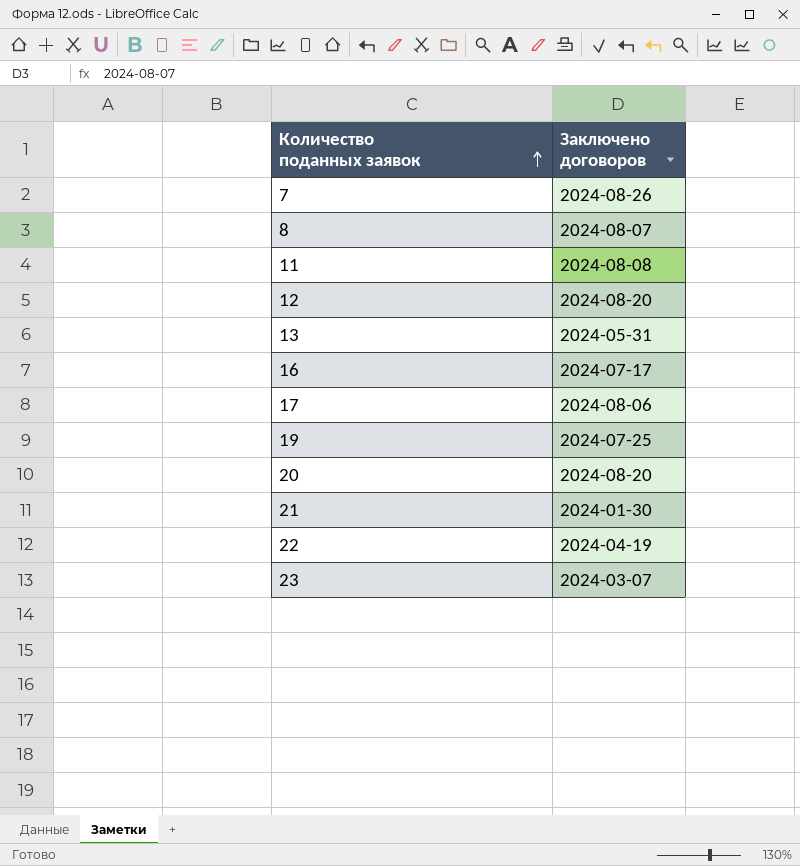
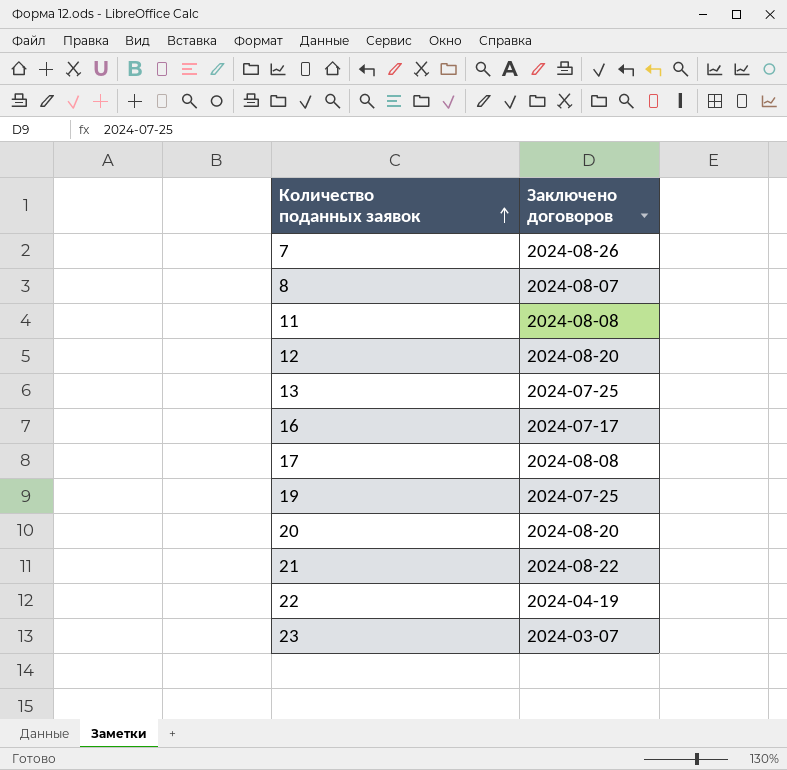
13 | Заключено договоров: 2024-05-31 -> 2024-07-25
17 | Заключено договоров: 2024-08-06 -> 2024-08-08
21 | Заключено договоров: 2024-01-30 -> 2024-08-22

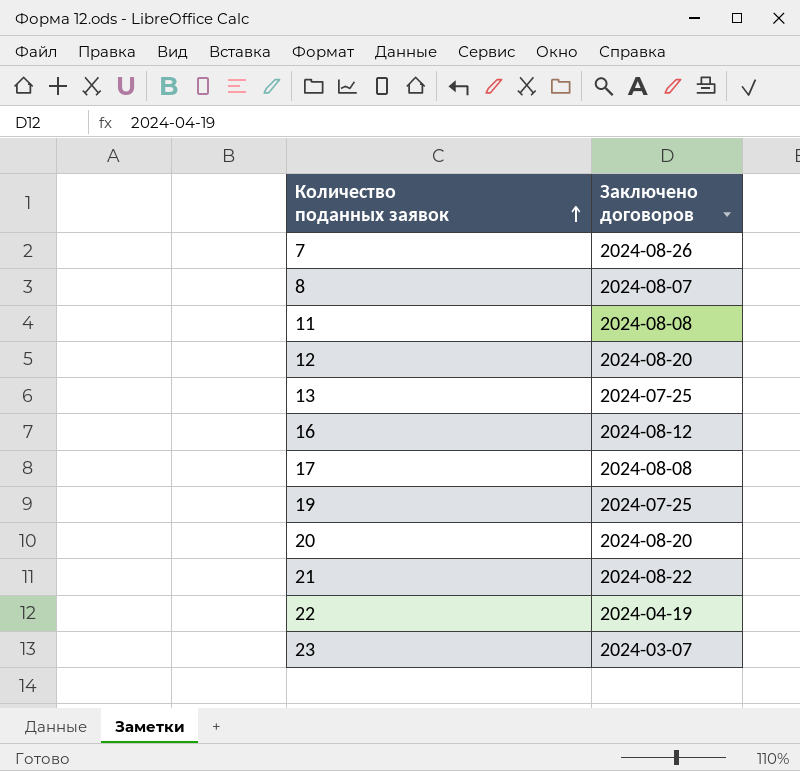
16 | Заключено договоров: 2024-07-17 -> 2024-08-12

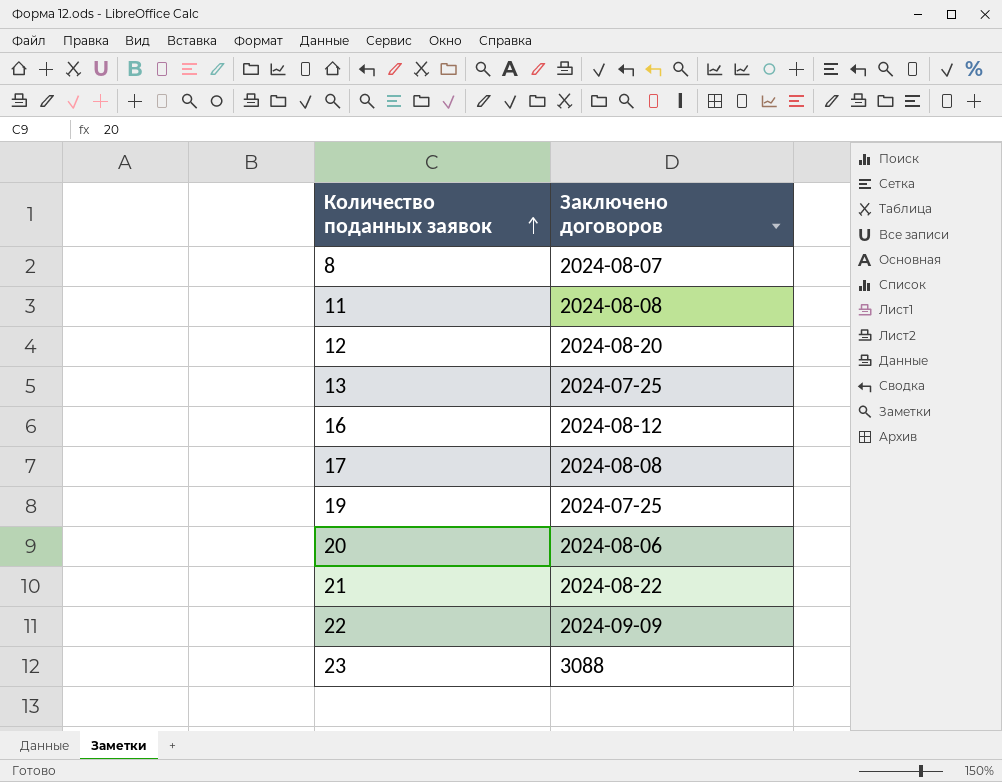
row 7: 2024-08-26 -> none
20 | Заключено договоров: 2024-08-20 -> 2024-08-06
22 | Заключено договоров: 2024-04-19 -> 2024-09-09
23 | Заключено договоров: 2024-03-07 -> 3088

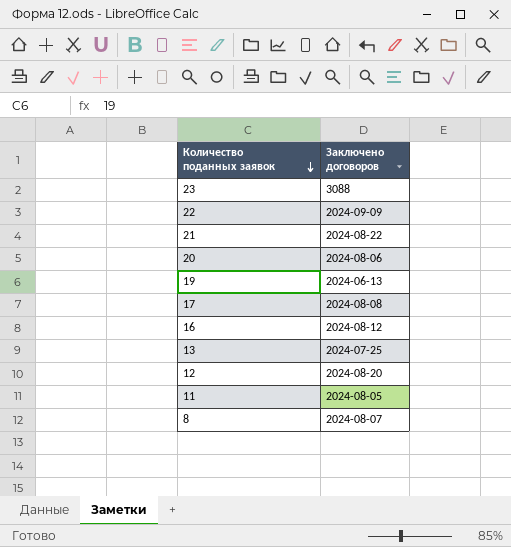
row order: Количество поданных заявок ascending -> Количество поданных заявок descending
19 | Заключено договоров: 2024-07-25 -> 2024-06-13
11 | Заключено договоров: 2024-08-08 -> 2024-08-05

